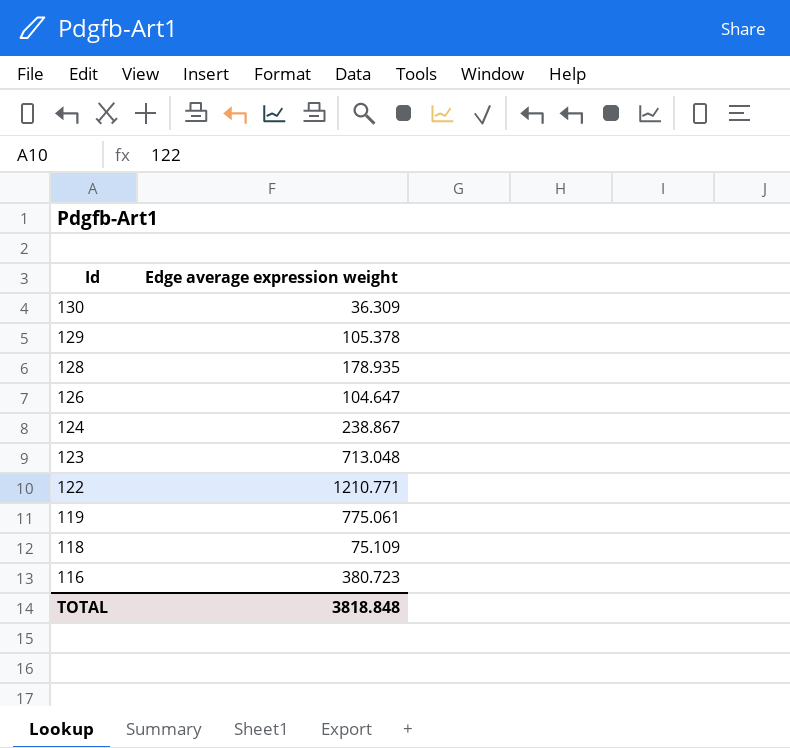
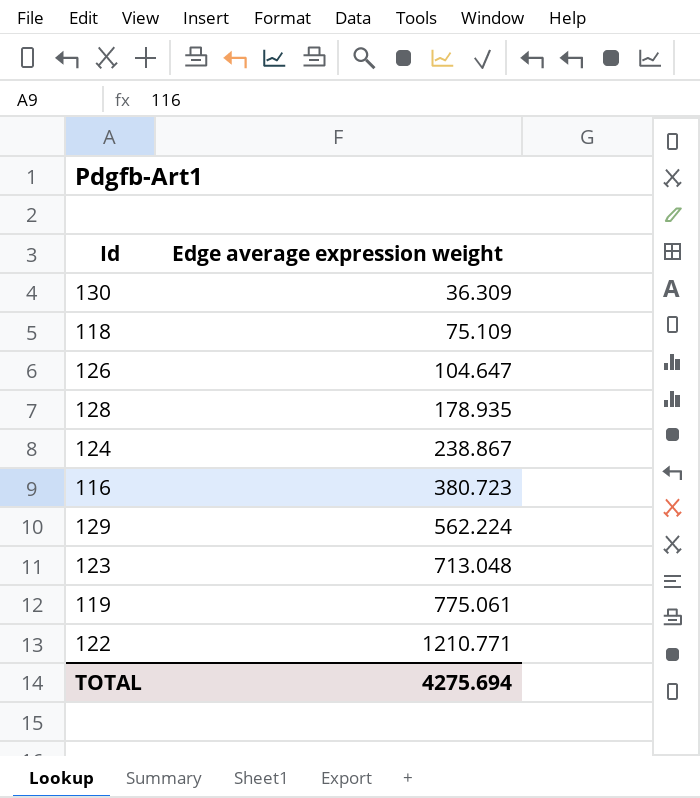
row order: Id descending -> Edge average expression weight ascending
129 | Edge average expression weight: 105.378 -> 562.224
TOTAL | Edge average expression weight: 3818.848 -> 4275.694

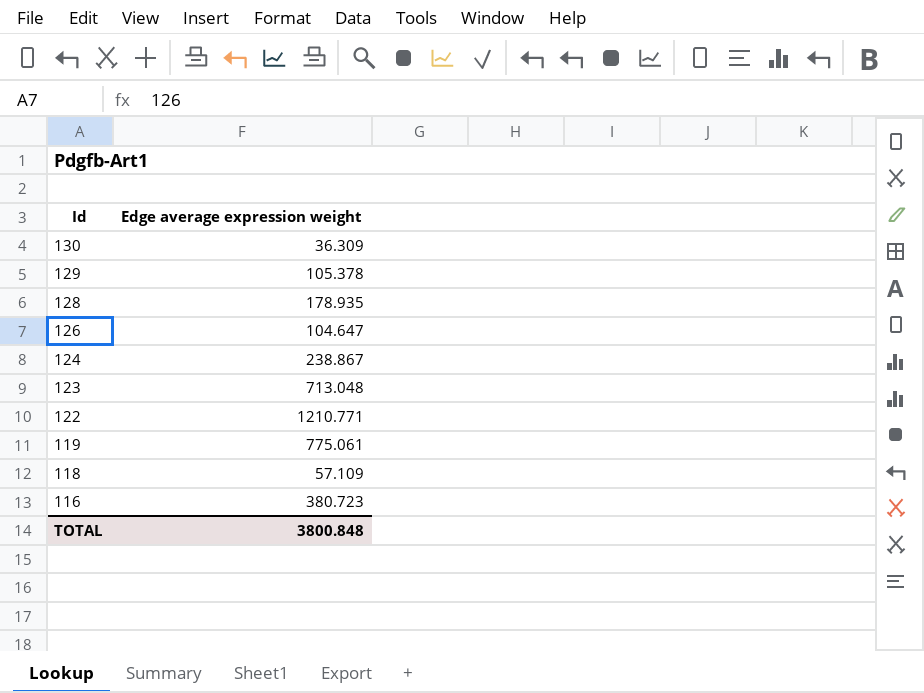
row order: Edge average expression weight ascending -> Id descending
129 | Edge average expression weight: 562.224 -> 105.378
118 | Edge average expression weight: 75.109 -> 57.109
TOTAL | Edge average expression weight: 4275.694 -> 3800.848

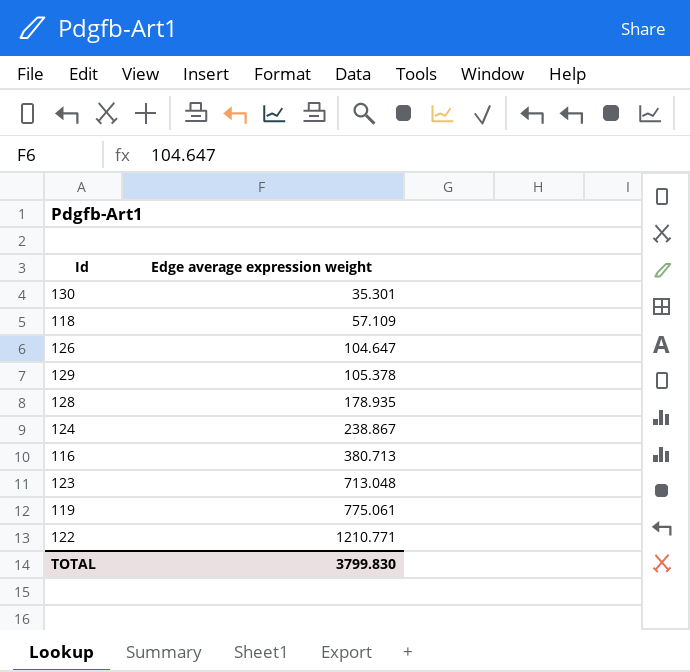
row order: Id descending -> Edge average expression weight ascending
130 | Edge average expression weight: 36.309 -> 35.301
116 | Edge average expression weight: 380.723 -> 380.713
TOTAL | Edge average expression weight: 3800.848 -> 3799.830

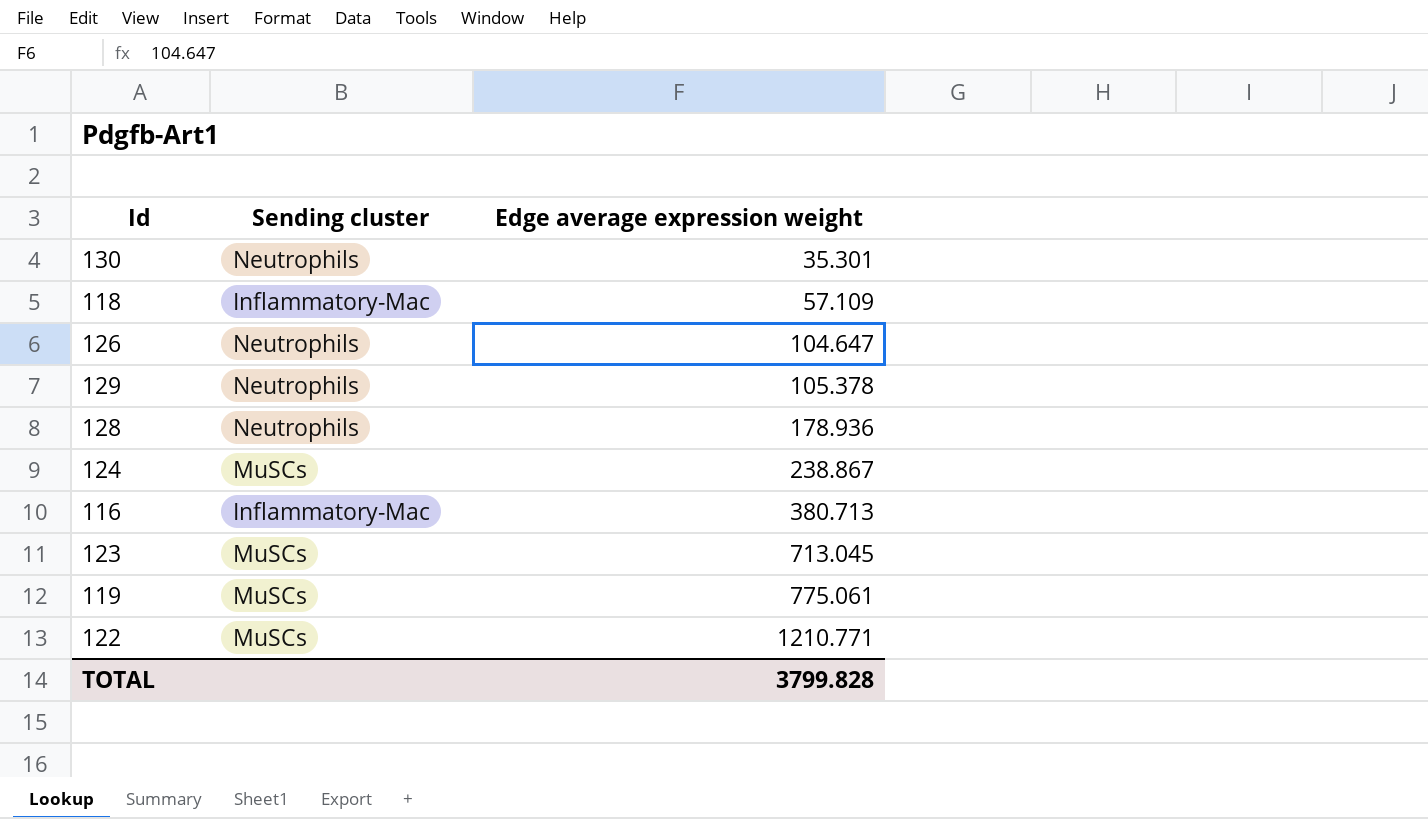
column Sending cluster | position: none -> 2
128 | Edge average expression weight: 178.935 -> 178.936
123 | Edge average expression weight: 713.048 -> 713.045
TOTAL | Edge average expression weight: 3799.830 -> 3799.828

